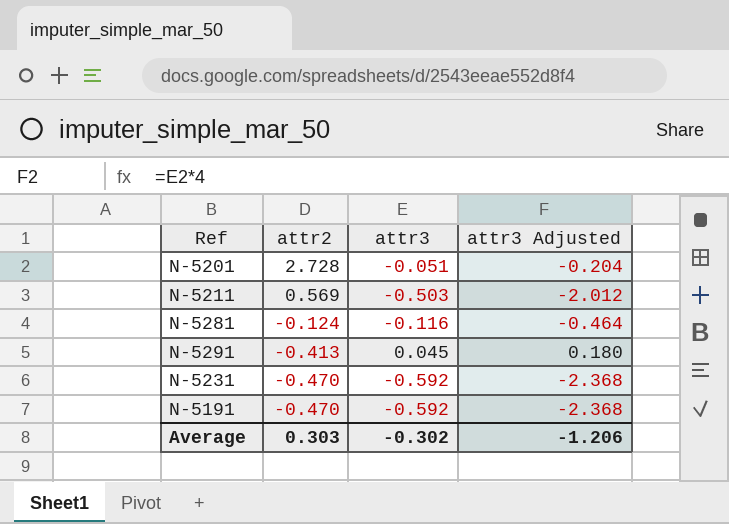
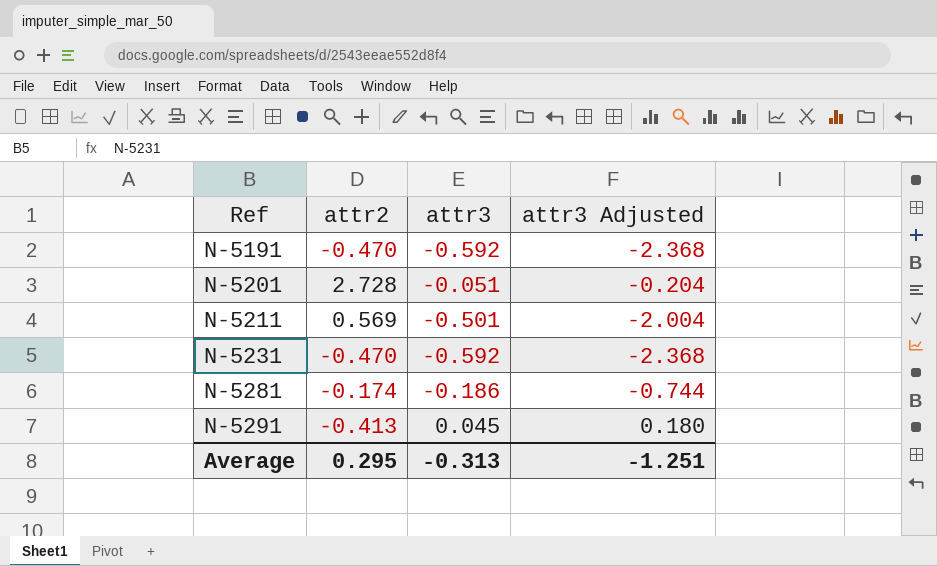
row order: attr2 descending -> Ref ascending
N-5211 | attr3: -0.503 -> -0.501
N-5211 | attr3 Adjusted: -2.012 -> -2.004
N-5281 | attr2: -0.124 -> -0.174
N-5281 | attr3: -0.116 -> -0.186
N-5281 | attr3 Adjusted: -0.464 -> -0.744
Average | attr2: 0.303 -> 0.295
Average | attr3: -0.302 -> -0.313
Average | attr3 Adjusted: -1.206 -> -1.251

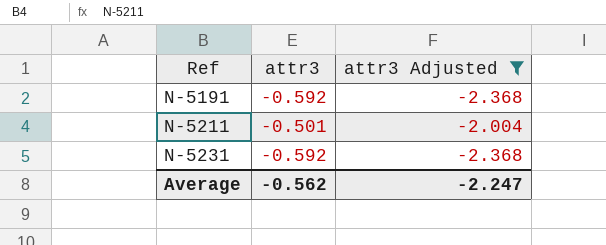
filter: none -> attr3 Adjusted <= -2.004
column attr2 | position: 2 -> none
Average | attr3: -0.313 -> -0.562
Average | attr3 Adjusted: -1.251 -> -2.247

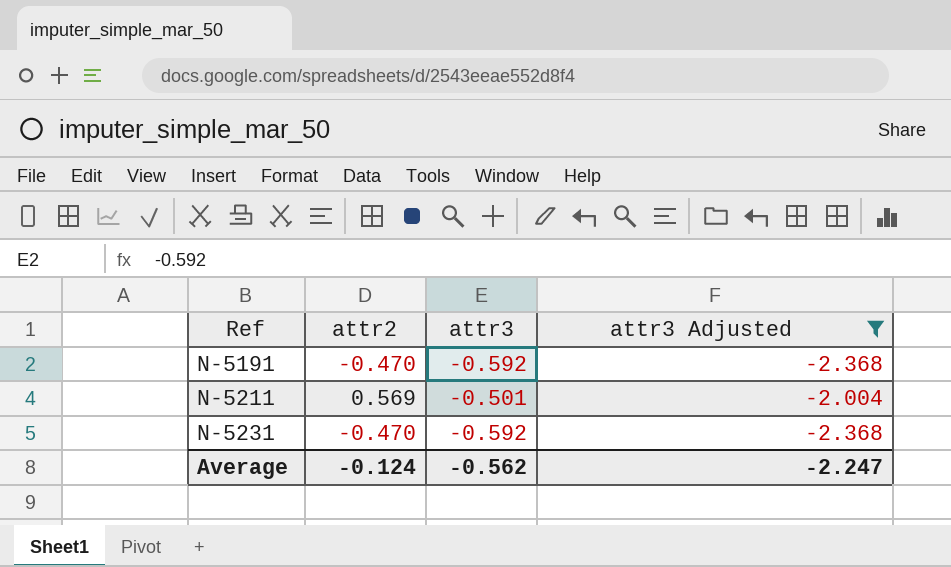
column attr2 | position: none -> 2

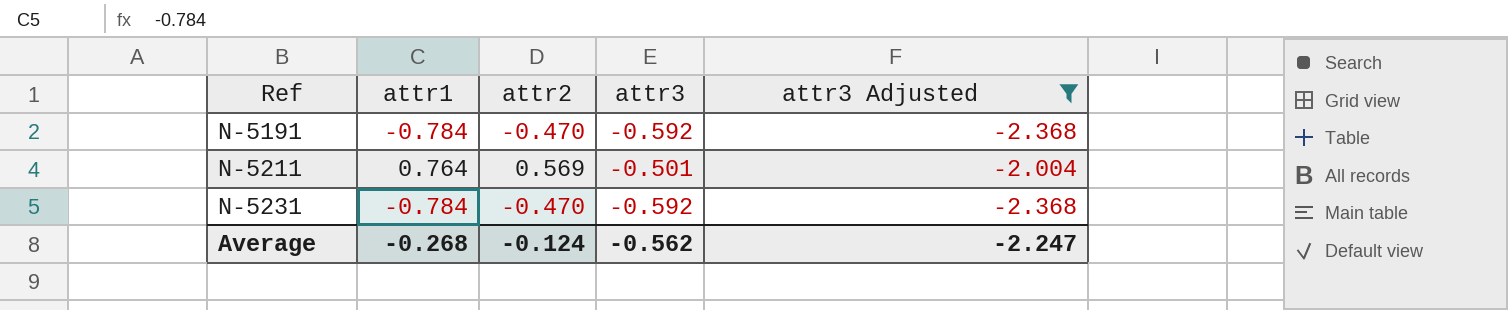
column attr1 | position: none -> 2

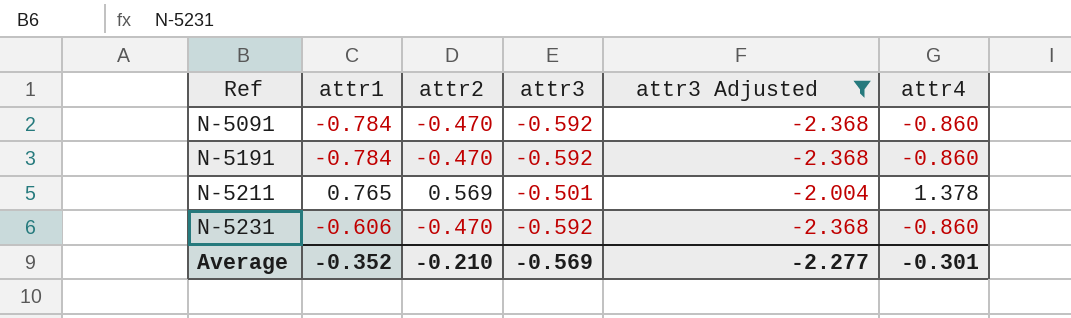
column attr4 | position: none -> 6
row N-5091: none -> -0.784 | -0.470 | -0.592 | -2.368 | -0.860
N-5211 | attr1: 0.764 -> 0.765
N-5231 | attr1: -0.784 -> -0.606
Average | attr1: -0.268 -> -0.352
Average | attr2: -0.124 -> -0.210
Average | attr3: -0.562 -> -0.569
Average | attr3 Adjusted: -2.247 -> -2.277

